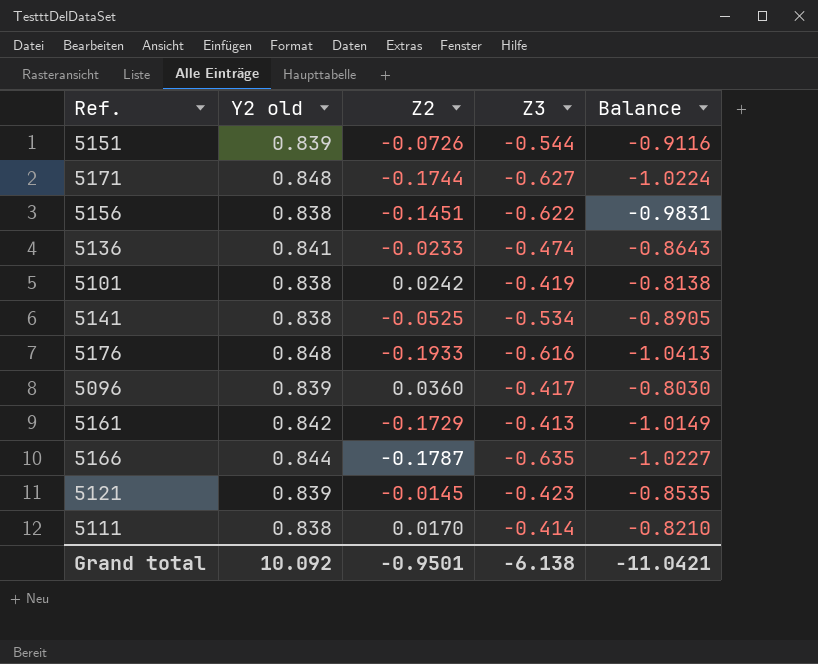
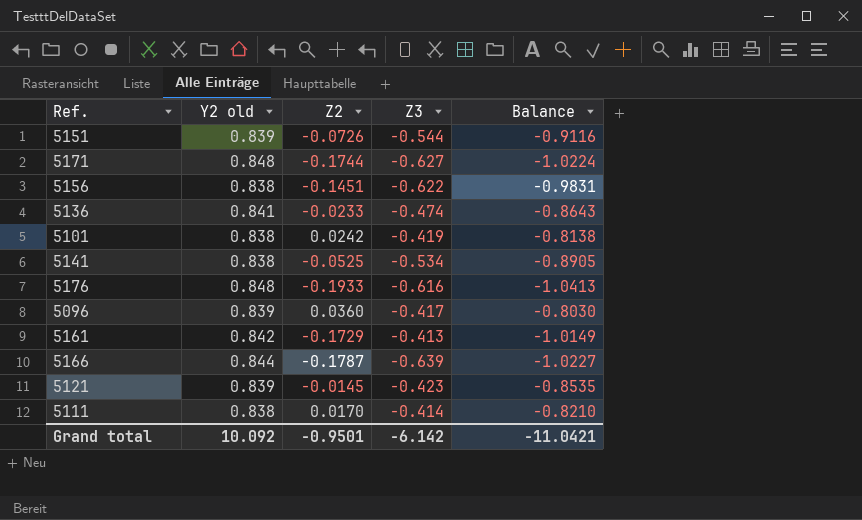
5166 | Z3: -0.635 -> -0.639
Grand total | Z3: -6.138 -> -6.142

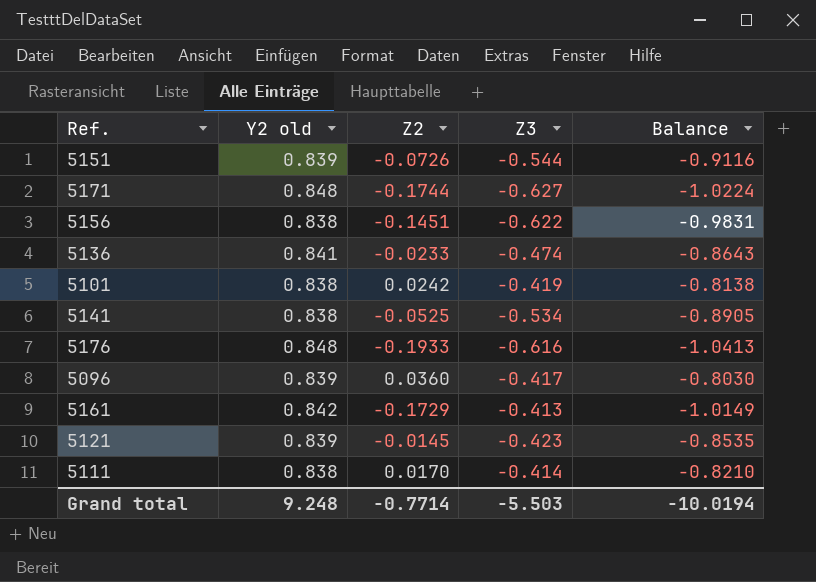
row 5166: 0.844 | -0.1787 | -0.639 | -1.0227 -> none
Grand total | Y2 old: 10.092 -> 9.248
Grand total | Z2: -0.9501 -> -0.7714
Grand total | Z3: -6.142 -> -5.503
Grand total | Balance: -11.0421 -> -10.0194

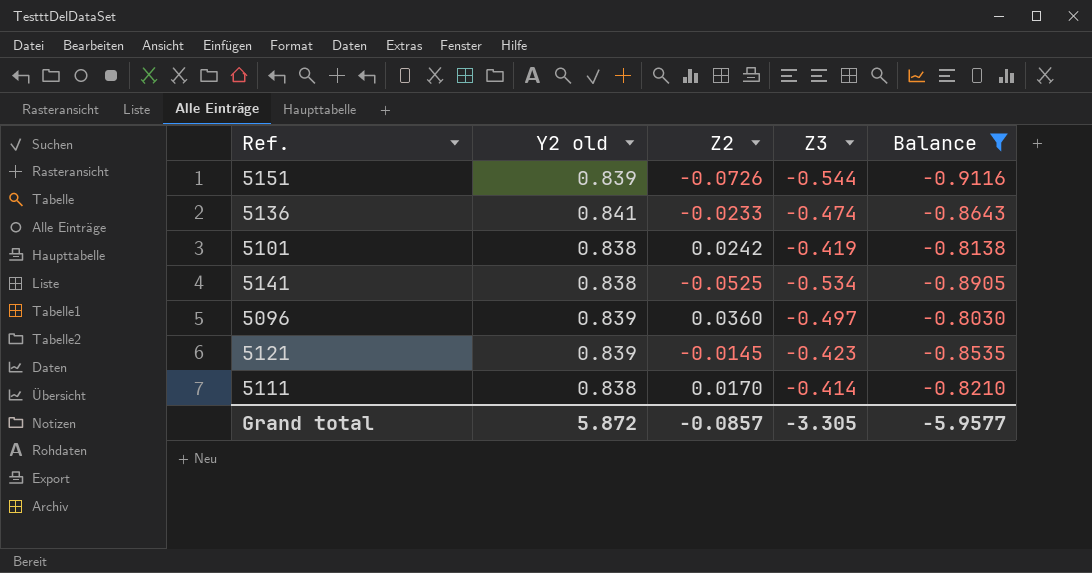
filter: none -> Balance >= -0.9116
5096 | Z3: -0.417 -> -0.497
Grand total | Y2 old: 9.248 -> 5.872
Grand total | Z2: -0.7714 -> -0.0857
Grand total | Z3: -5.503 -> -3.305
Grand total | Balance: -10.0194 -> -5.9577

